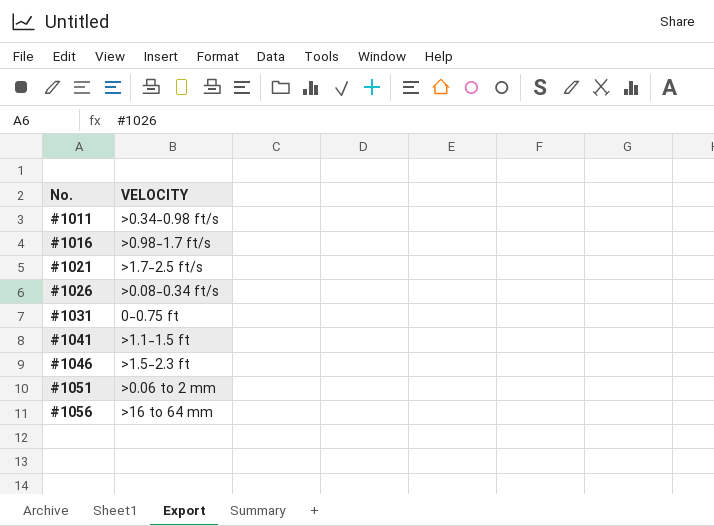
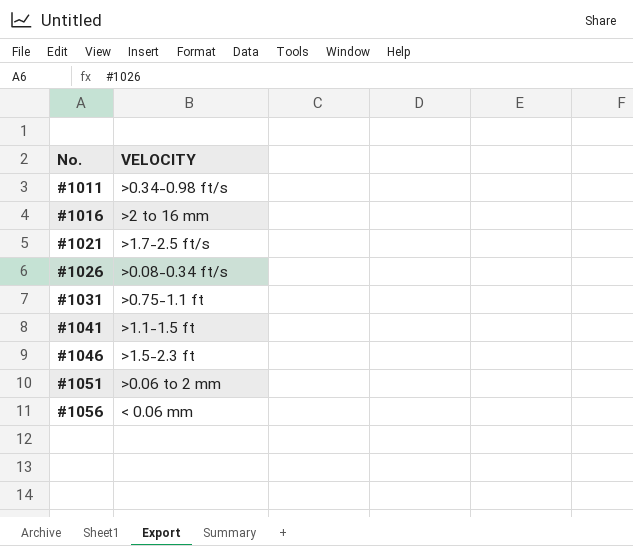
#1016 | VELOCITY: >0.98-1.7 ft/s -> >2 to 16 mm
#1031 | VELOCITY: 0-0.75 ft -> >0.75-1.1 ft
#1056 | VELOCITY: >16 to 64 mm -> < 0.06 mm

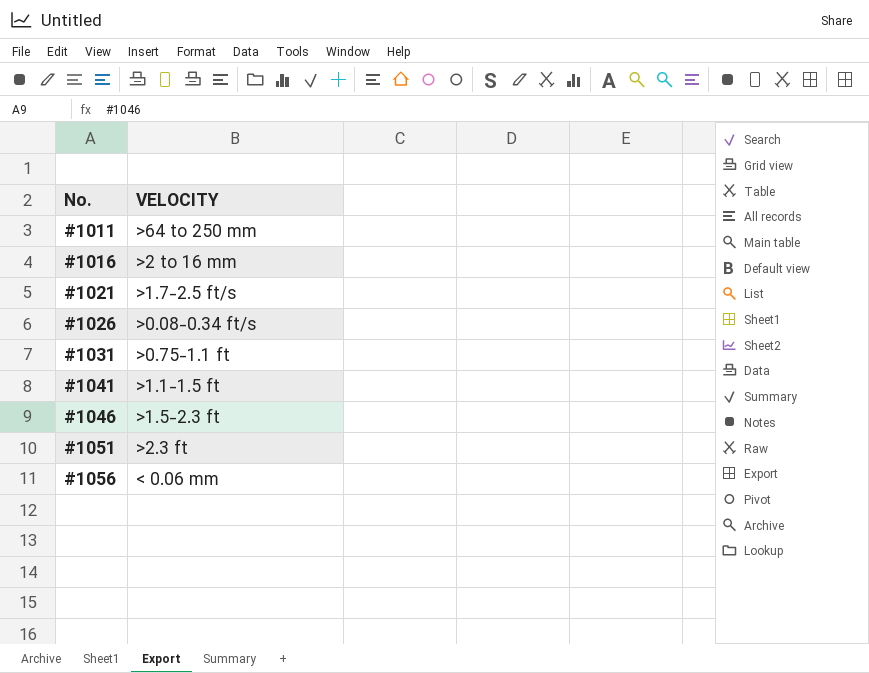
#1011 | VELOCITY: >0.34-0.98 ft/s -> >64 to 250 mm
#1051 | VELOCITY: >0.06 to 2 mm -> >2.3 ft

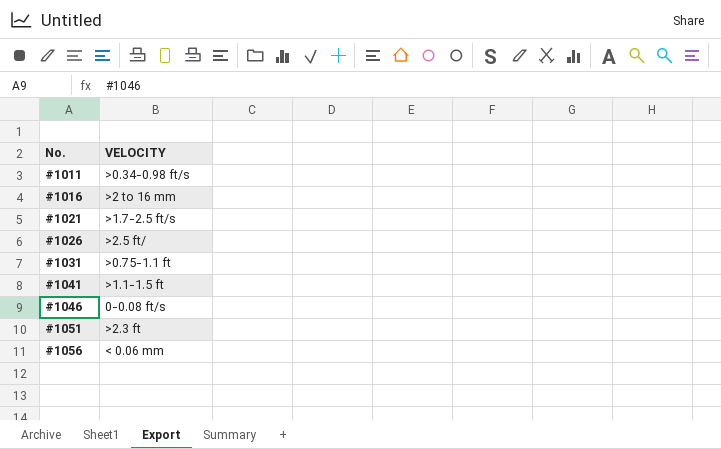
#1011 | VELOCITY: >64 to 250 mm -> >0.34-0.98 ft/s
#1026 | VELOCITY: >0.08-0.34 ft/s -> >2.5 ft/
#1046 | VELOCITY: >1.5-2.3 ft -> 0-0.08 ft/s

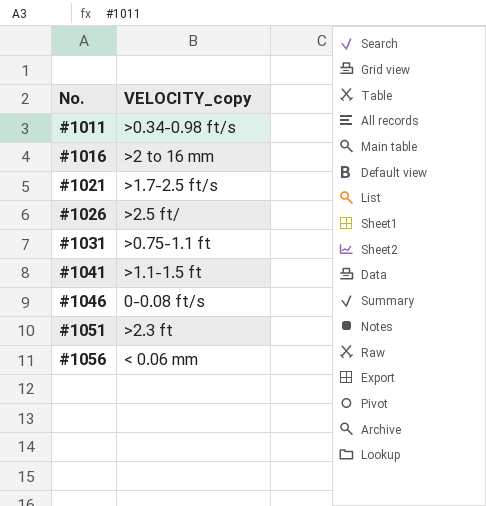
column name: VELOCITY -> VELOCITY_copy

